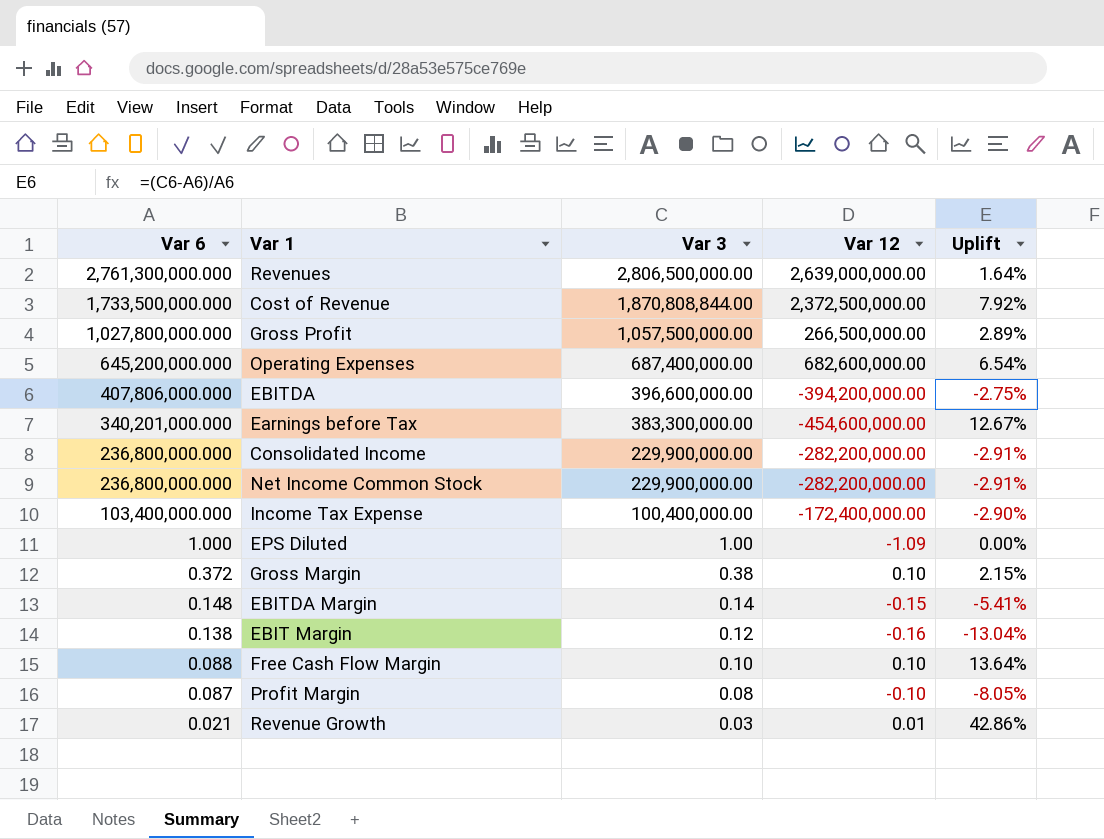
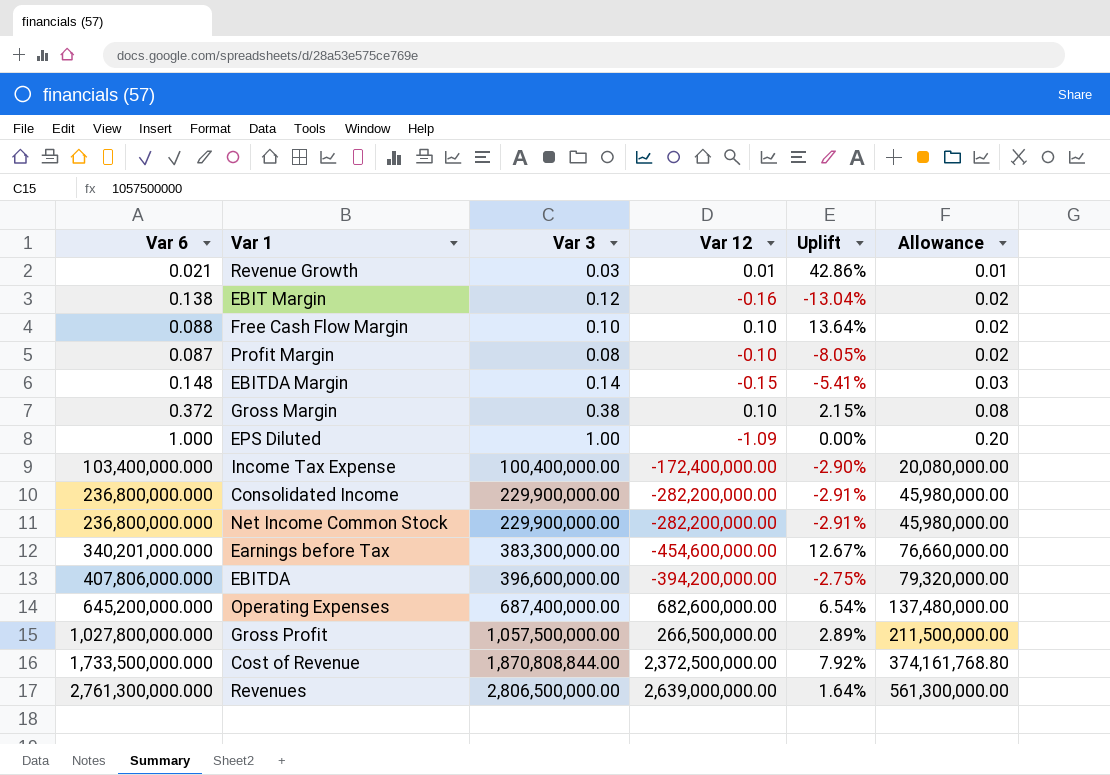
row order: Var 6 descending -> Allowance ascending
column Allowance | formula: none -> [Var 3] * 0.2

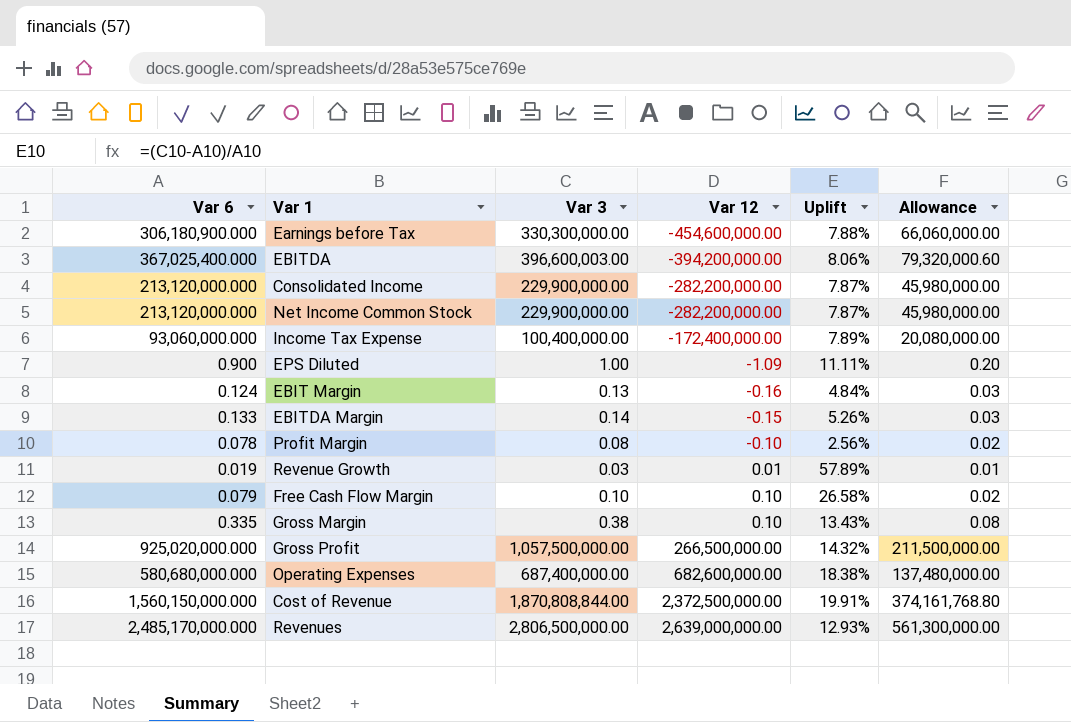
row order: Allowance ascending -> Var 12 ascending
Earnings before Tax | Var 6: 340,201,000.000 -> 306,180,900.000
Earnings before Tax | Var 3: 383,300,000.00 -> 330,300,000.00
Earnings before Tax | Uplift: 12.67% -> 7.88%
Earnings before Tax | Allowance: 76,660,000.00 -> 66,060,000.00
EBITDA | Var 6: 407,806,000.000 -> 367,025,400.000
EBITDA | Var 3: 396,600,000.00 -> 396,600,003.00
EBITDA | Uplift: -2.75% -> 8.06%
EBITDA | Allowance: 79,320,000.00 -> 79,320,000.60
Consolidated Income | Var 6: 236,800,000.000 -> 213,120,000.000
Consolidated Income | Uplift: -2.91% -> 7.87%
Net Income Common Stock | Var 6: 236,800,000.000 -> 213,120,000.000
Net Income Common Stock | Uplift: -2.91% -> 7.87%
Income Tax Expense | Var 6: 103,400,000.000 -> 93,060,000.000
Income Tax Expense | Uplift: -2.90% -> 7.89%
EPS Diluted | Var 6: 1.000 -> 0.900
EPS Diluted | Uplift: 0.00% -> 11.11%
EBIT Margin | Var 6: 0.138 -> 0.124
EBIT Margin | Var 3: 0.12 -> 0.13
EBIT Margin | Uplift: -13.04% -> 4.84%
EBIT Margin | Allowance: 0.02 -> 0.03
EBITDA Margin | Var 6: 0.148 -> 0.133
EBITDA Margin | Uplift: -5.41% -> 5.26%
Profit Margin | Var 6: 0.087 -> 0.078
Profit Margin | Uplift: -8.05% -> 2.56%
Revenue Growth | Var 6: 0.021 -> 0.019
Revenue Growth | Uplift: 42.86% -> 57.89%
Free Cash Flow Margin | Var 6: 0.088 -> 0.079
Free Cash Flow Margin | Uplift: 13.64% -> 26.58%
Gross Margin | Var 6: 0.372 -> 0.335
Gross Margin | Uplift: 2.15% -> 13.43%
Gross Profit | Var 6: 1,027,800,000.000 -> 925,020,000.000
Gross Profit | Uplift: 2.89% -> 14.32%
Operating Expenses | Var 6: 645,200,000.000 -> 580,680,000.000
Operating Expenses | Uplift: 6.54% -> 18.38%
Cost of Revenue | Var 6: 1,733,500,000.000 -> 1,560,150,000.000
Cost of Revenue | Uplift: 7.92% -> 19.91%
Revenues | Var 6: 2,761,300,000.000 -> 2,485,170,000.000
Revenues | Uplift: 1.64% -> 12.93%

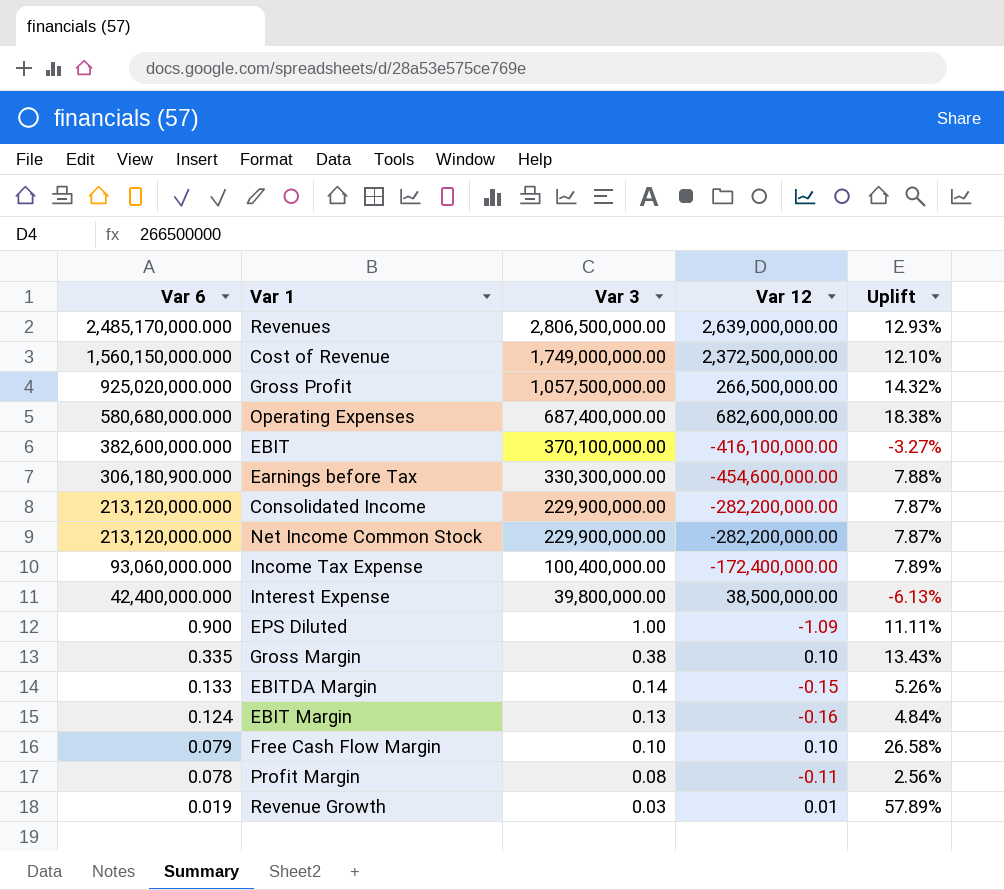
row order: Var 12 ascending -> Var 6 descending
column Allowance | formula: [Var 3] * 0.2 -> none
row EBITDA: 367,025,400.000 | 396,600,003.00 | -394,200,000.00 | 8.06% | 79,320,000.60 -> none
Cost of Revenue | Var 3: 1,870,808,844.00 -> 1,749,000,000.00
Cost of Revenue | Uplift: 19.91% -> 12.10%
row EBIT: none -> 382,600,000.000 | 370,100,000.00 | -416,100,000.00 | -3.27%
row Interest Expense: none -> 42,400,000.000 | 39,800,000.00 | 38,500,000.00 | -6.13%
Profit Margin | Var 12: -0.10 -> -0.11

